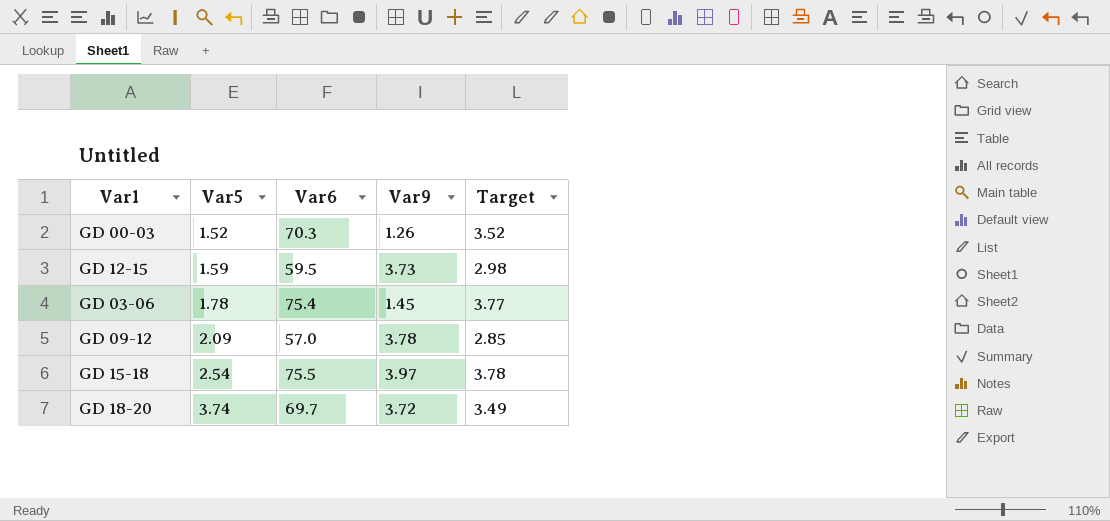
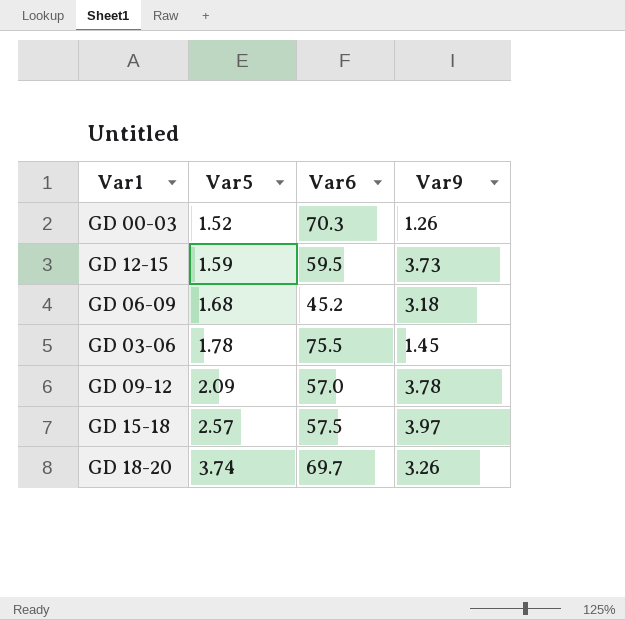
column Target | formula: [Var6] * 0.05 -> none
row GD 06-09: none -> 1.68 | 45.2 | 3.18
GD 03-06 | Var6: 75.4 -> 75.5
GD 15-18 | Var5: 2.54 -> 2.57
GD 15-18 | Var6: 75.5 -> 57.5
GD 18-20 | Var9: 3.72 -> 3.26

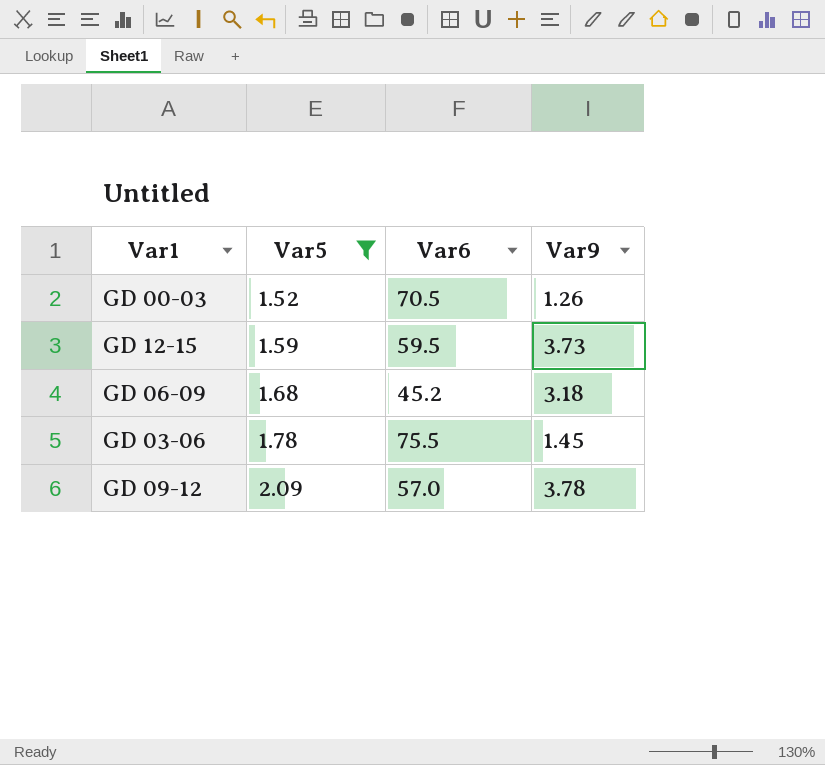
filter: none -> Var5 <= 2.09
GD 00-03 | Var6: 70.3 -> 70.5

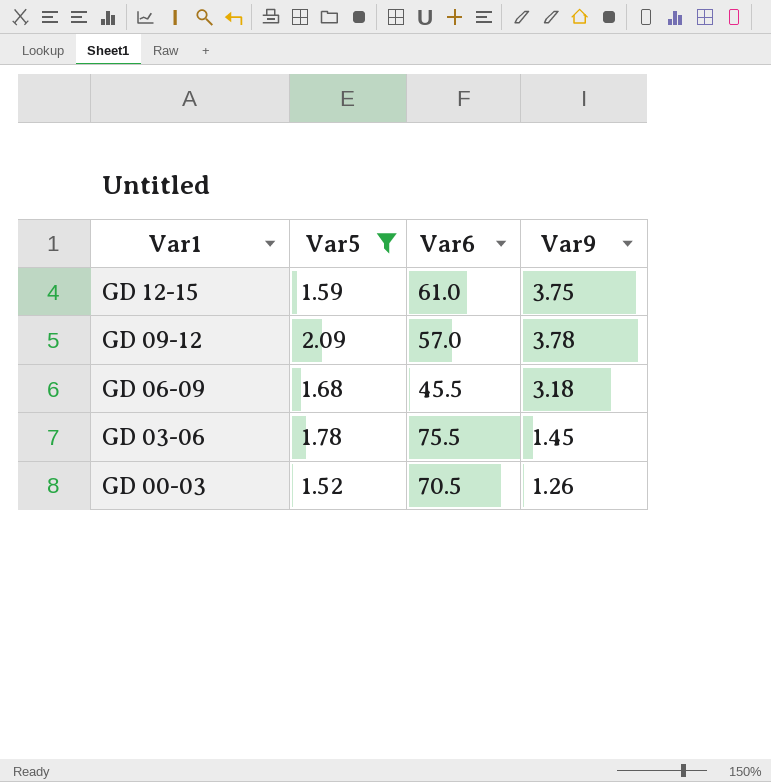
row order: Var5 ascending -> Var1 descending
GD 12-15 | Var6: 59.5 -> 61.0
GD 12-15 | Var9: 3.73 -> 3.75
GD 06-09 | Var6: 45.2 -> 45.5

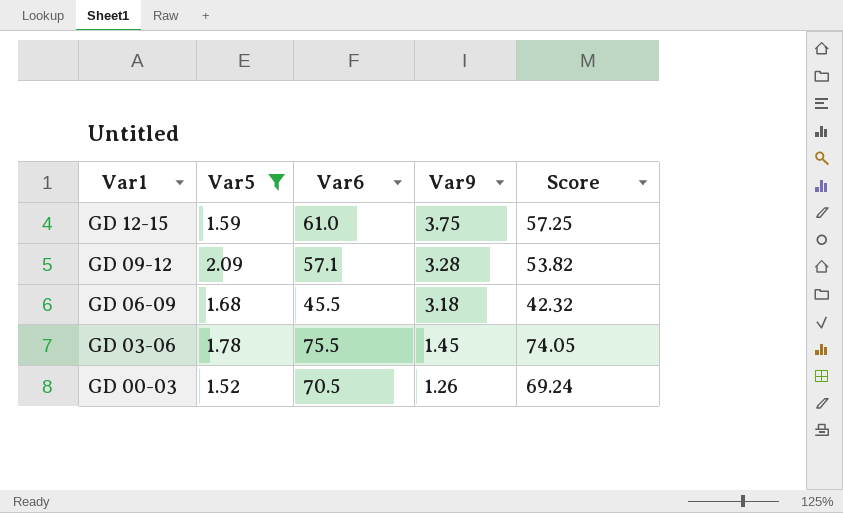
column Score | formula: none -> [Var6] - [Var9]
GD 09-12 | Var6: 57.0 -> 57.1
GD 09-12 | Var9: 3.78 -> 3.28

